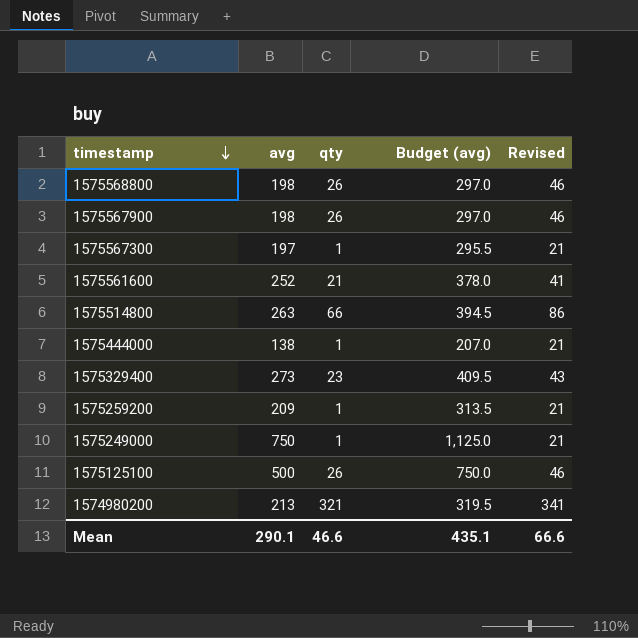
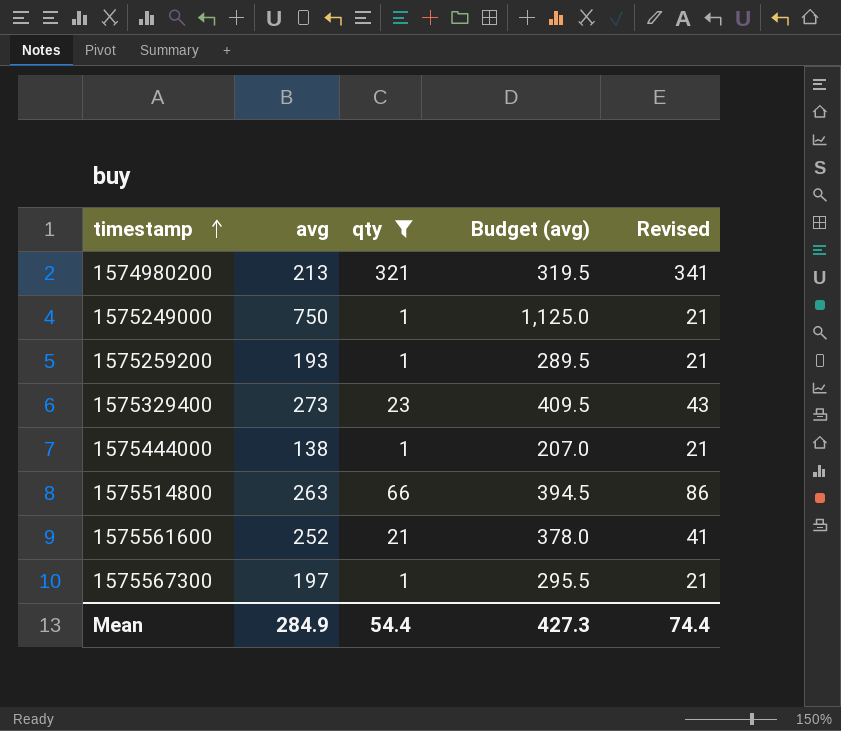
filter: none -> qty != 26
row order: timestamp descending -> timestamp ascending
1575259200 | avg: 209 -> 193
1575259200 | Budget (avg): 313.5 -> 289.5
Mean | avg: 290.1 -> 284.9
Mean | qty: 46.6 -> 54.4
Mean | Budget (avg): 435.1 -> 427.3
Mean | Revised: 66.6 -> 74.4

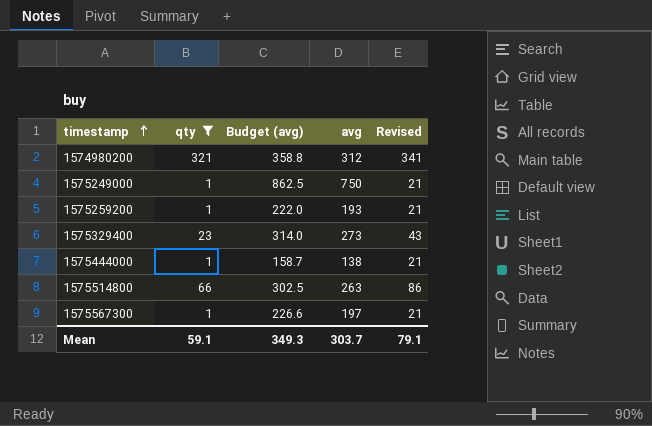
column Budget (avg) | formula: [avg] * 1.5 -> [avg] * 1.15
column avg | position: 2 -> 4
row 1575561600: 252 | 21 | 378.0 | 41 -> none
1574980200 | avg: 213 -> 312
Mean | qty: 54.4 -> 59.1
Mean | Budget (avg): 427.3 -> 349.3
Mean | avg: 284.9 -> 303.7
Mean | Revised: 74.4 -> 79.1

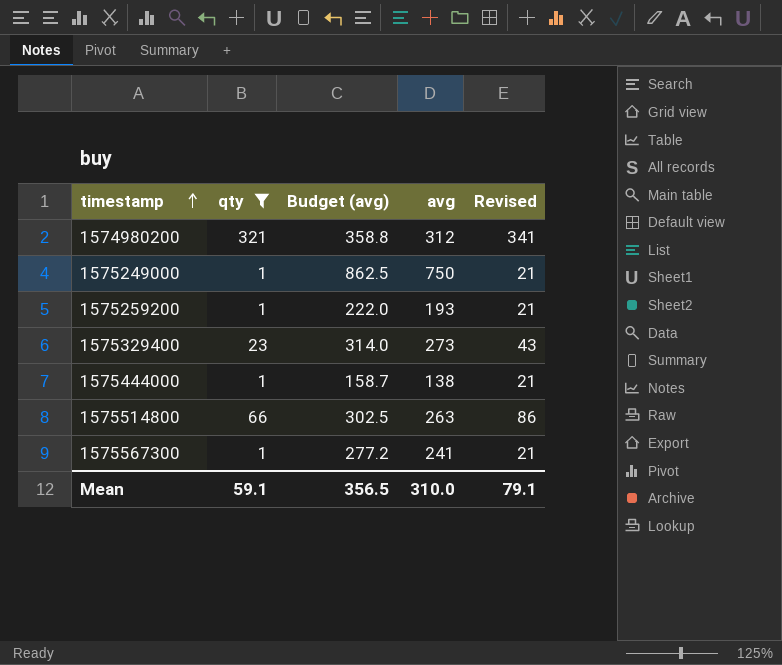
1575567300 | Budget (avg): 226.6 -> 277.2
1575567300 | avg: 197 -> 241
Mean | Budget (avg): 349.3 -> 356.5
Mean | avg: 303.7 -> 310.0

